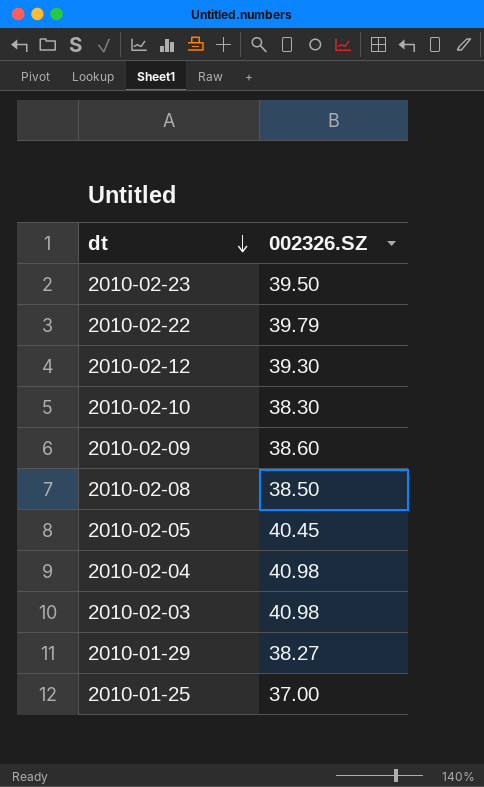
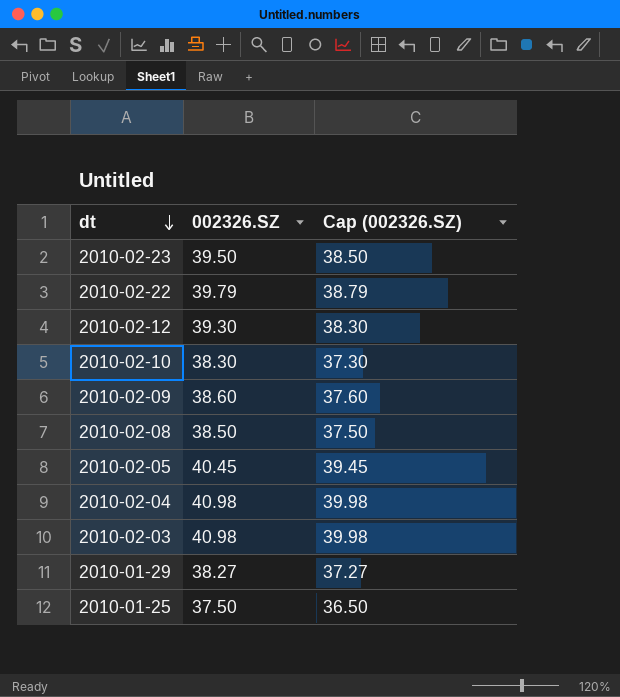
column Cap (002326.SZ) | formula: none -> [002326.SZ] - 1
2010-01-25 | 002326.SZ: 37.00 -> 37.50

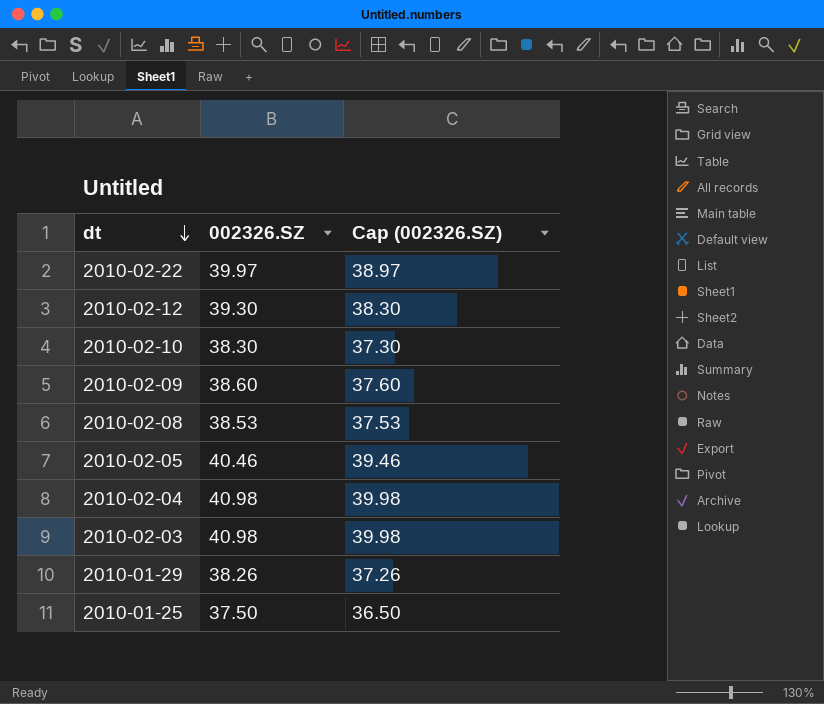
row 2010-02-23: 39.50 | 38.50 -> none
2010-02-22 | 002326.SZ: 39.79 -> 39.97
2010-02-22 | Cap (002326.SZ): 38.79 -> 38.97
2010-02-08 | 002326.SZ: 38.50 -> 38.53
2010-02-08 | Cap (002326.SZ): 37.50 -> 37.53
2010-02-05 | 002326.SZ: 40.45 -> 40.46
2010-02-05 | Cap (002326.SZ): 39.45 -> 39.46
2010-01-29 | 002326.SZ: 38.27 -> 38.26
2010-01-29 | Cap (002326.SZ): 37.27 -> 37.26

